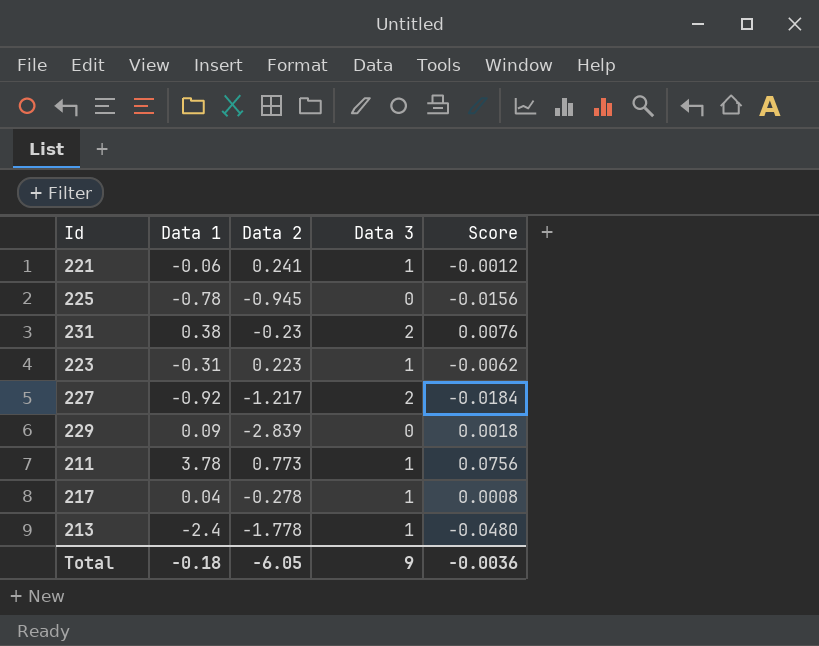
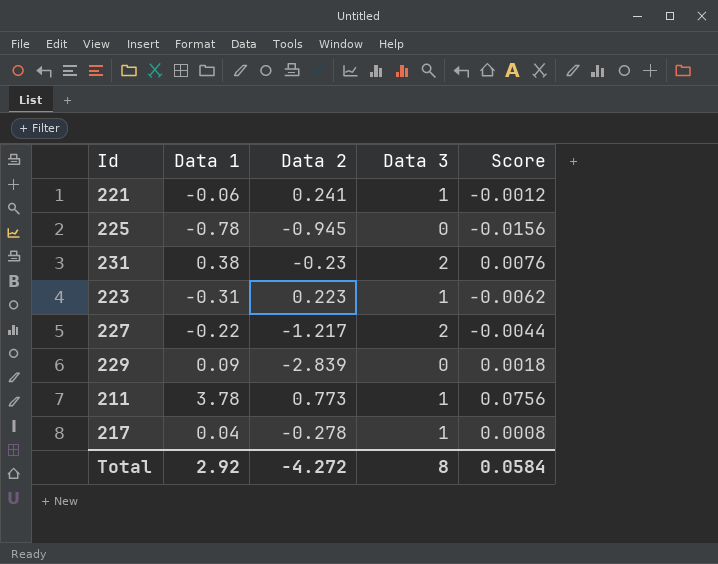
row 213: -2.4 | -1.778 | 1 | -0.0480 -> none
227 | Data 1: -0.92 -> -0.22
227 | Score: -0.0184 -> -0.0044
Total | Data 1: -0.18 -> 2.92
Total | Data 2: -6.05 -> -4.272
Total | Data 3: 9 -> 8
Total | Score: -0.0036 -> 0.0584

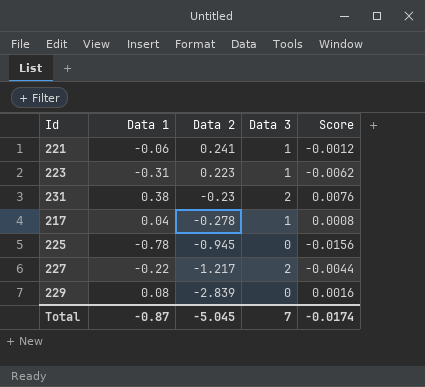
row order: none -> Data 2 descending
row 211: 3.78 | 0.773 | 1 | 0.0756 -> none
229 | Data 1: 0.09 -> 0.08
229 | Score: 0.0018 -> 0.0016
Total | Data 1: 2.92 -> -0.87
Total | Data 2: -4.272 -> -5.045
Total | Data 3: 8 -> 7
Total | Score: 0.0584 -> -0.0174

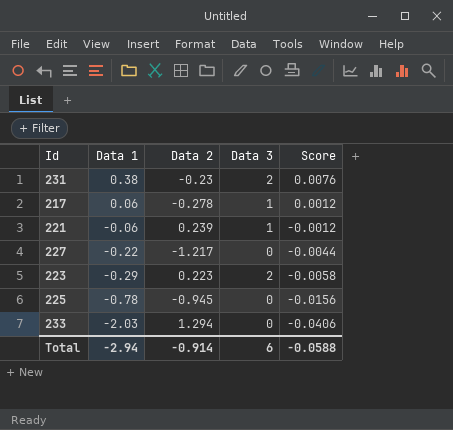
row order: Data 2 descending -> Data 1 descending
row 229: 0.08 | -2.839 | 0 | 0.0016 -> none
217 | Data 1: 0.04 -> 0.06
217 | Score: 0.0008 -> 0.0012
221 | Data 2: 0.241 -> 0.239
227 | Data 3: 2 -> 0
223 | Data 1: -0.31 -> -0.29
223 | Data 3: 1 -> 2
223 | Score: -0.0062 -> -0.0058
row 233: none -> -2.03 | 1.294 | 0 | -0.0406
Total | Data 1: -0.87 -> -2.94
Total | Data 2: -5.045 -> -0.914
Total | Data 3: 7 -> 6
Total | Score: -0.0174 -> -0.0588

